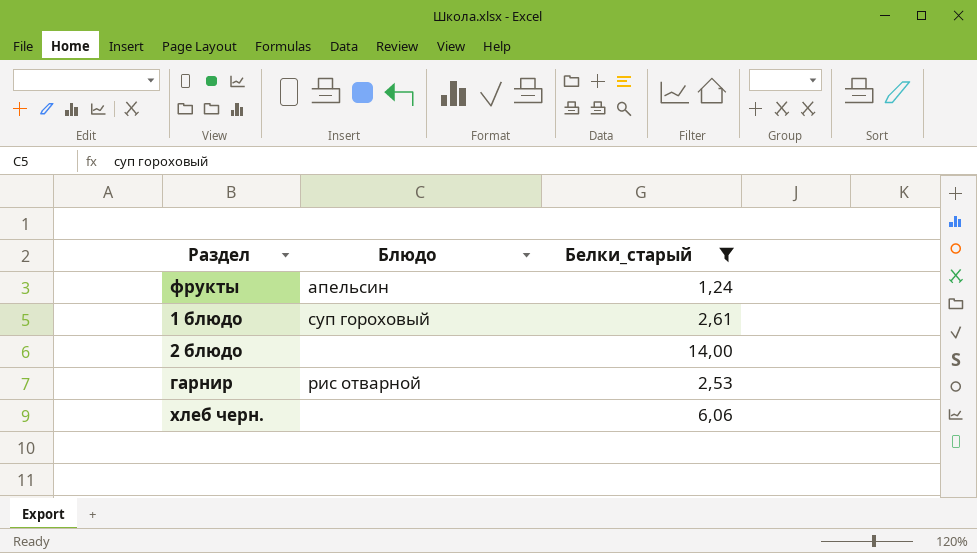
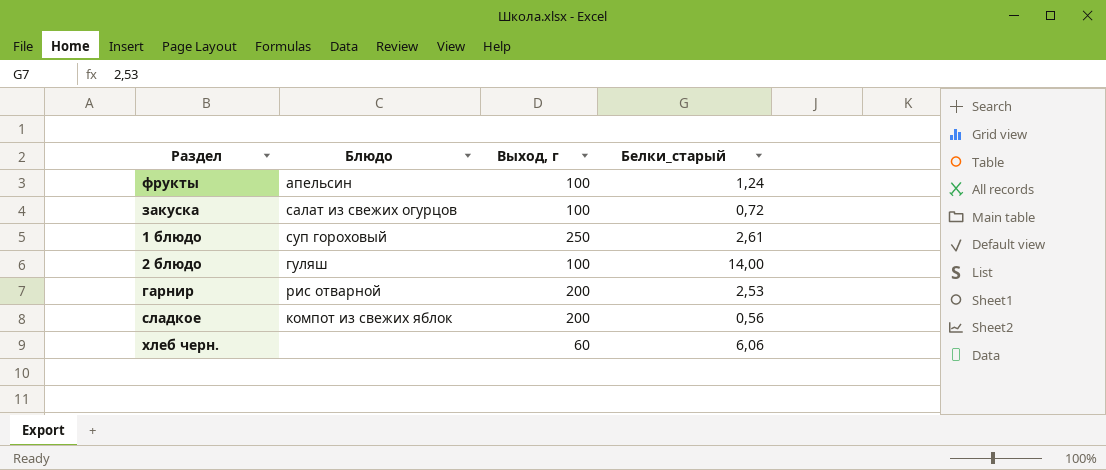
filter: Белки_старый >= 1,24 -> none
column Выход, г | position: none -> 3
2 блюдо | Блюдо: none -> гуляш

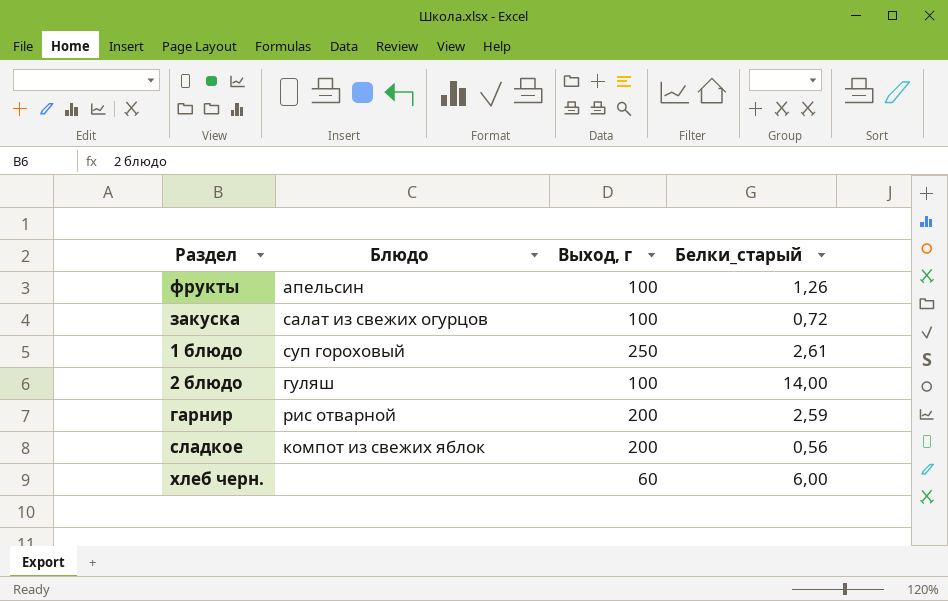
фрукты | Белки_старый: 1,24 -> 1,26
гарнир | Белки_старый: 2,53 -> 2,59
хлеб черн. | Белки_старый: 6,06 -> 6,00

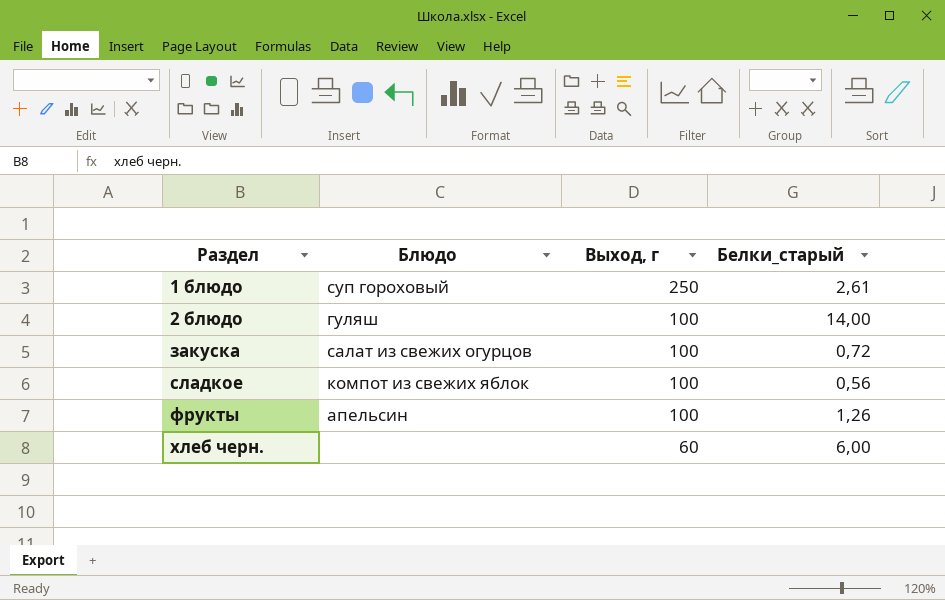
row order: none -> Раздел ascending
row гарнир: рис отварной | 200 | 2,59 -> none
сладкое | Выход, г: 200 -> 100

